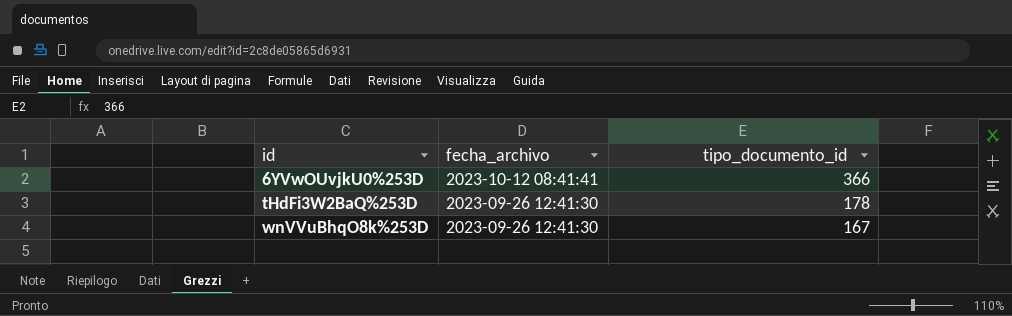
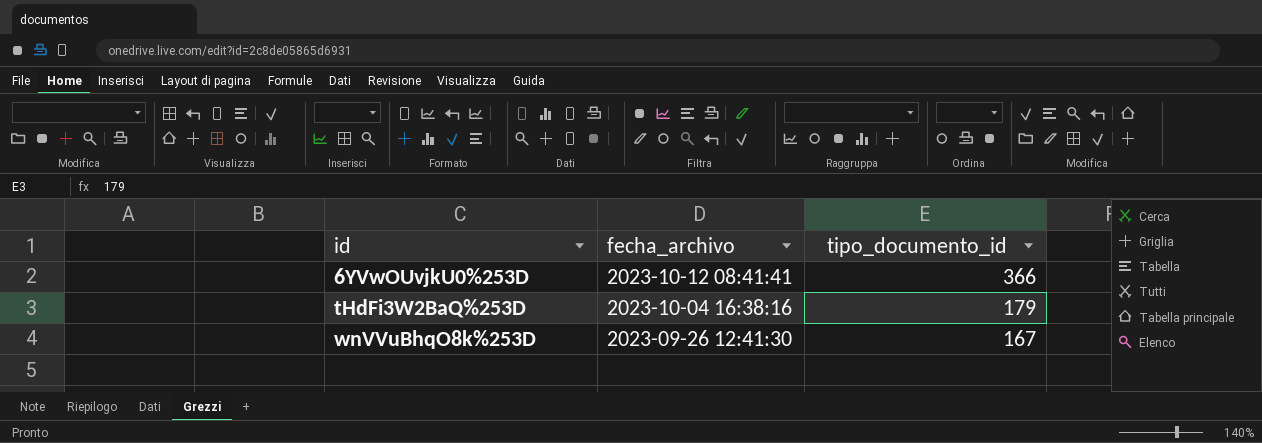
tHdFi3W2BaQ%253D | fecha_archivo: 2023-09-26 12:41:30 -> 2023-10-04 16:38:16
tHdFi3W2BaQ%253D | tipo_documento_id: 178 -> 179

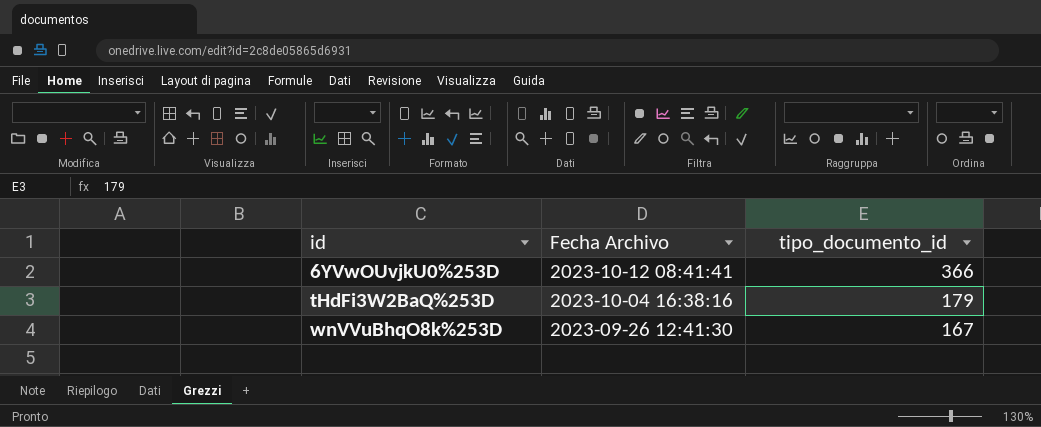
column name: fecha_archivo -> Fecha Archivo

